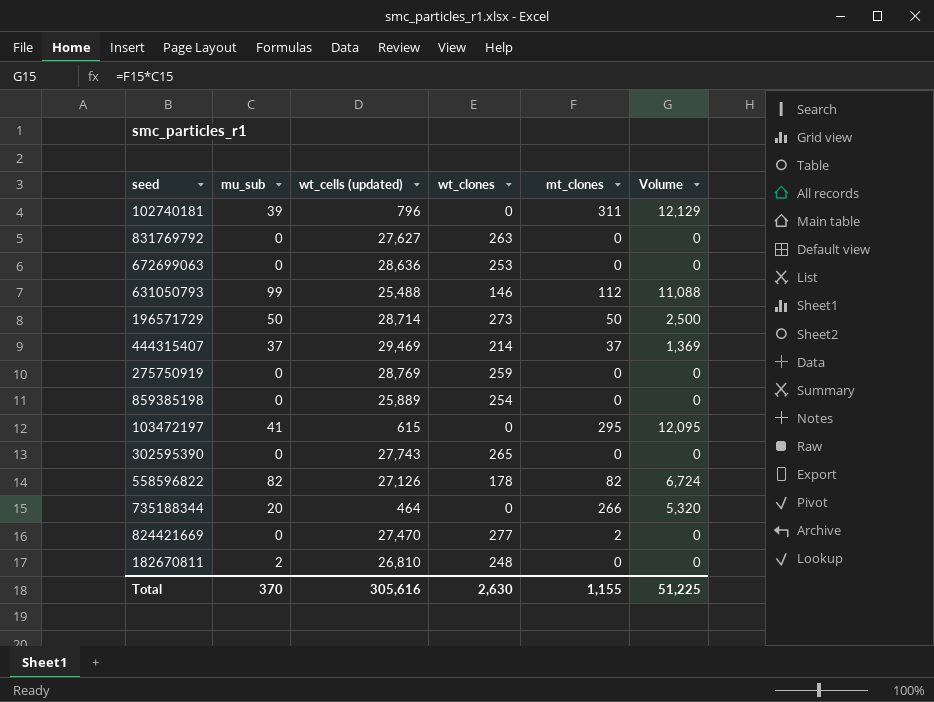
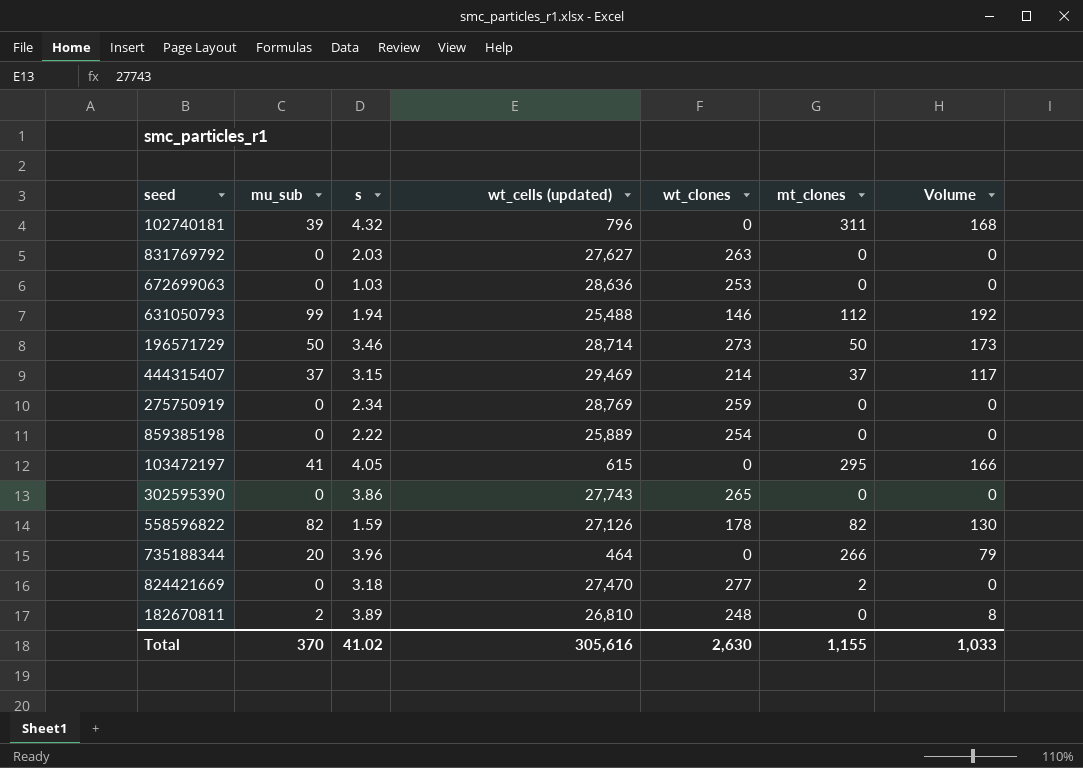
column s | position: none -> 3
column Volume | formula: [mu_sub] * [mt_clones] -> [mu_sub] * [s]
Total | Volume: 51,225 -> 1,033

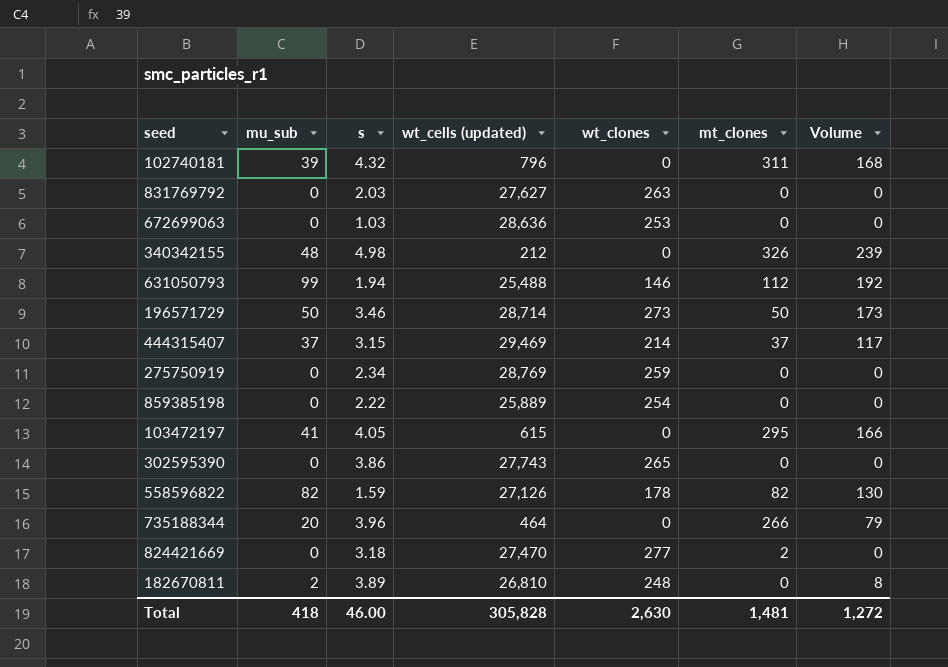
row 340342155: none -> 48 | 4.98 | 212 | 0 | 326 | 239
Total | mu_sub: 370 -> 418
Total | s: 41.02 -> 46.00
Total | wt_cells (updated): 305,616 -> 305,828
Total | mt_clones: 1,155 -> 1,481
Total | Volume: 1,033 -> 1,272

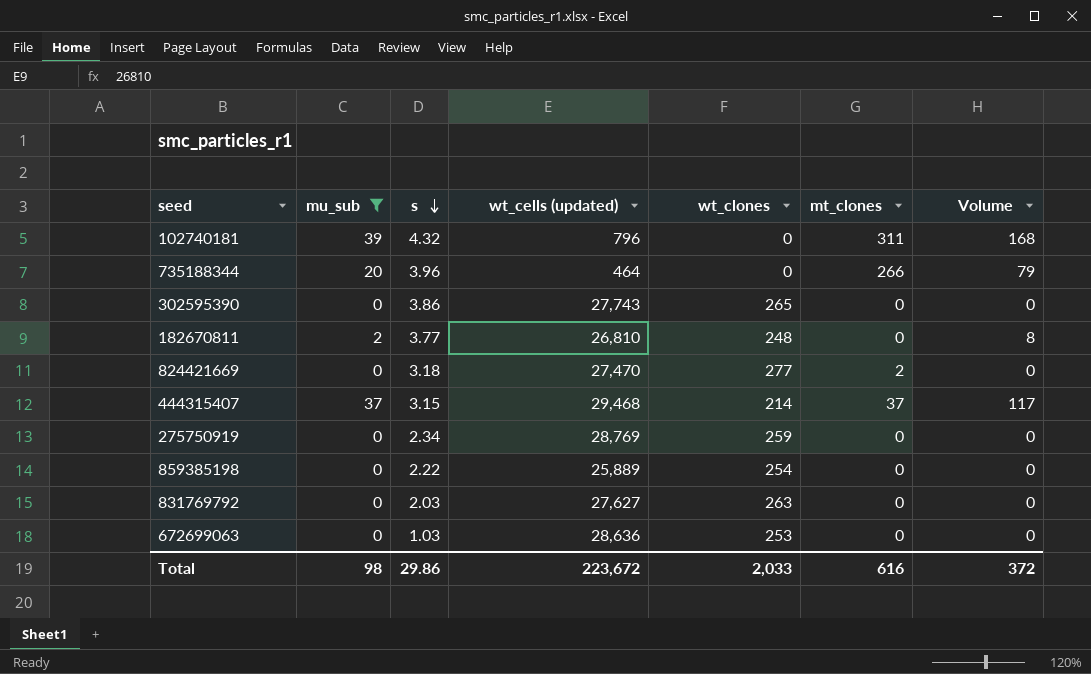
filter: none -> mu_sub <= 39
row order: none -> s descending
182670811 | s: 3.89 -> 3.77
444315407 | wt_cells (updated): 29,469 -> 29,468
Total | mu_sub: 418 -> 98
Total | s: 46.00 -> 29.86
Total | wt_cells (updated): 305,828 -> 223,672
Total | wt_clones: 2,630 -> 2,033
Total | mt_clones: 1,481 -> 616
Total | Volume: 1,272 -> 372

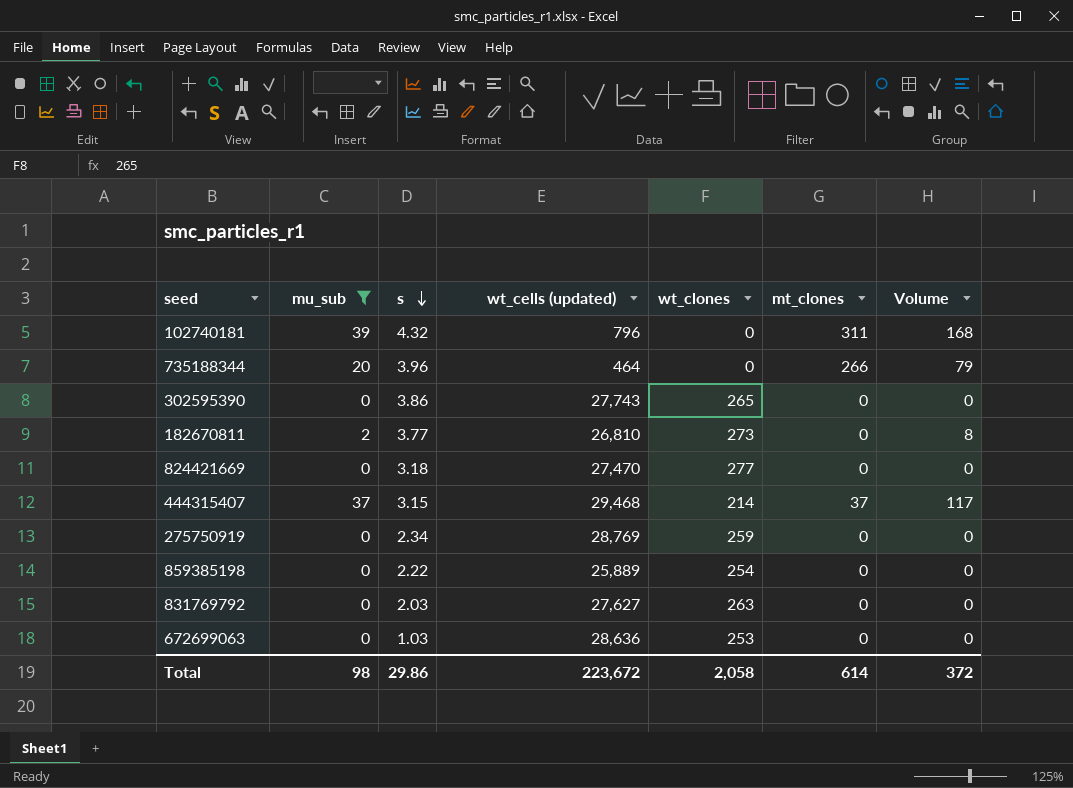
182670811 | wt_clones: 248 -> 273
824421669 | mt_clones: 2 -> 0
Total | wt_clones: 2,033 -> 2,058
Total | mt_clones: 616 -> 614

